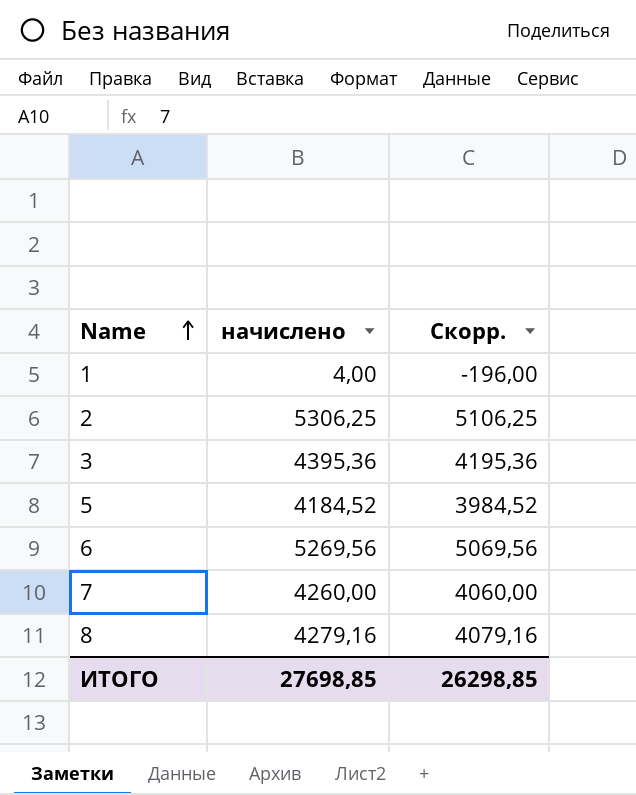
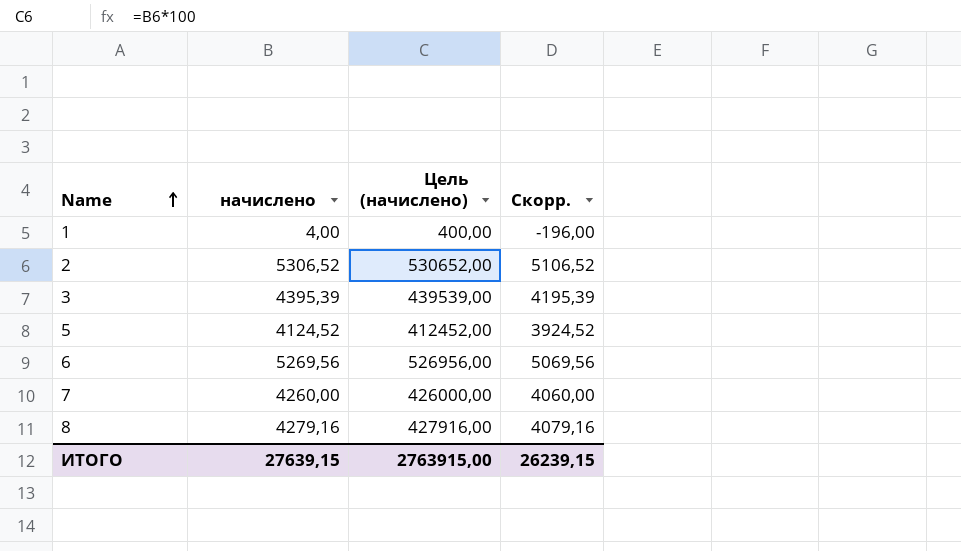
column Цель (начислено) | formula: none -> [начислено] * 100
2 | начислено: 5306,25 -> 5306,52
2 | Скорр.: 5106,25 -> 5106,52
3 | начислено: 4395,36 -> 4395,39
3 | Скорр.: 4195,36 -> 4195,39
5 | начислено: 4184,52 -> 4124,52
5 | Скорр.: 3984,52 -> 3924,52
ИТОГО | начислено: 27698,85 -> 27639,15
ИТОГО | Скорр.: 26298,85 -> 26239,15

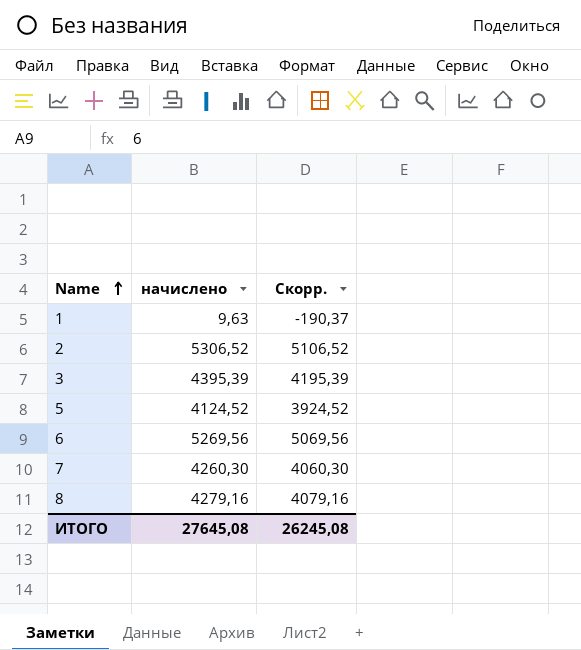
column Цель (начислено) | formula: [начислено] * 100 -> none
1 | начислено: 4,00 -> 9,63
1 | Скорр.: -196,00 -> -190,37
7 | начислено: 4260,00 -> 4260,30
7 | Скорр.: 4060,00 -> 4060,30
ИТОГО | начислено: 27639,15 -> 27645,08
ИТОГО | Скорр.: 26239,15 -> 26245,08

